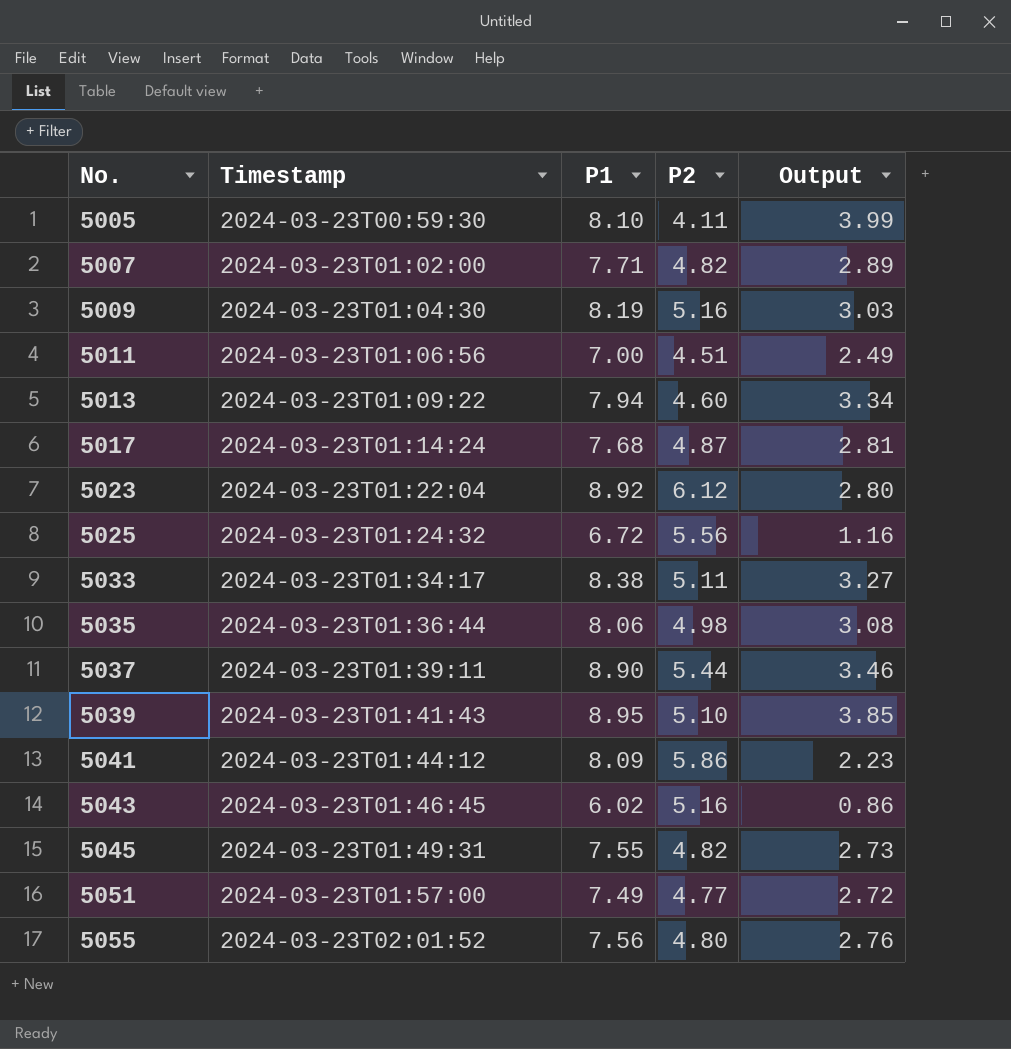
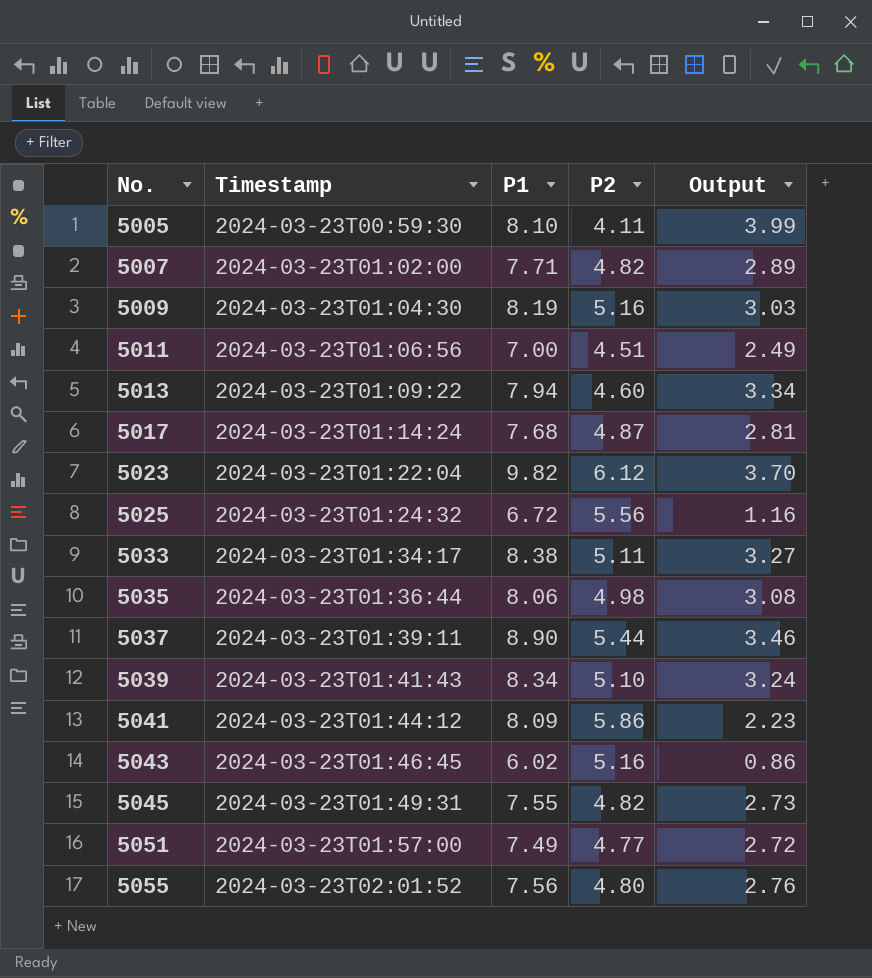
5023 | P1: 8.92 -> 9.82
5023 | Output: 2.80 -> 3.70
5039 | P1: 8.95 -> 8.34
5039 | Output: 3.85 -> 3.24

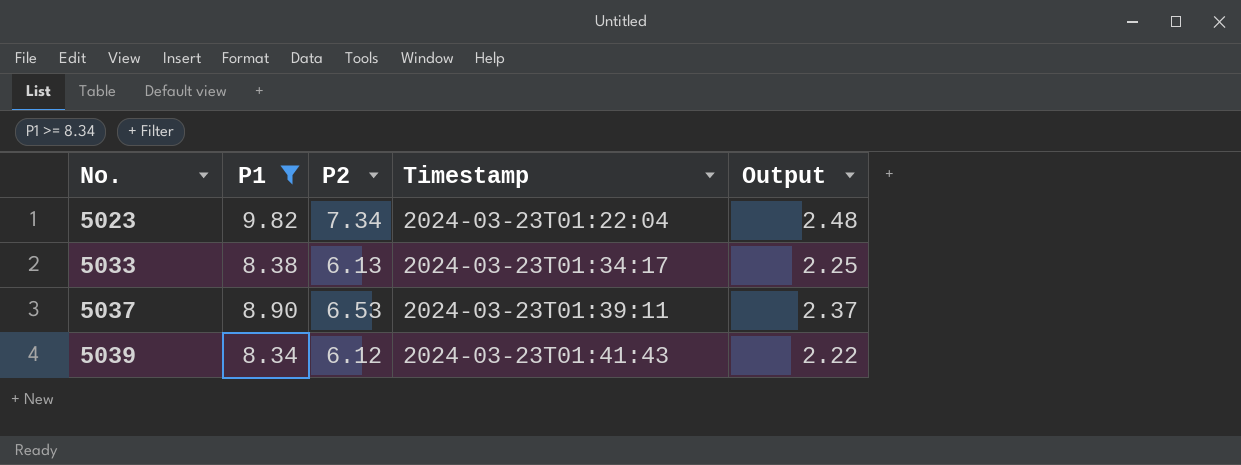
filter: none -> P1 >= 8.34
column Timestamp | position: 2 -> 4
5023 | P2: 6.12 -> 7.34
5023 | Output: 3.70 -> 2.48
5033 | P2: 5.11 -> 6.13
5033 | Output: 3.27 -> 2.25
5037 | P2: 5.44 -> 6.53
5037 | Output: 3.46 -> 2.37
5039 | P2: 5.10 -> 6.12
5039 | Output: 3.24 -> 2.22

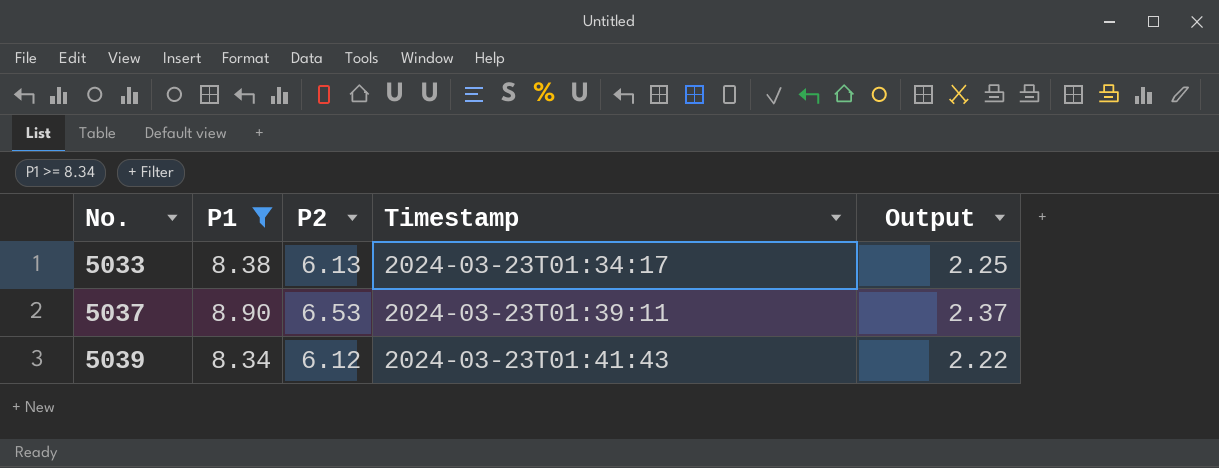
row 5023: 9.82 | 7.34 | 2024-03-23T01:22:04 | 2.48 -> none

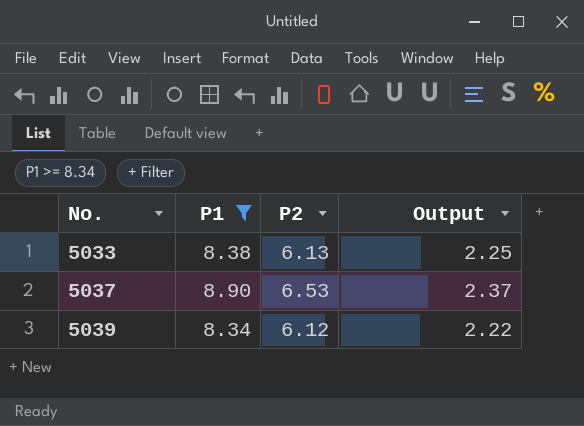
column Timestamp | position: 4 -> none

